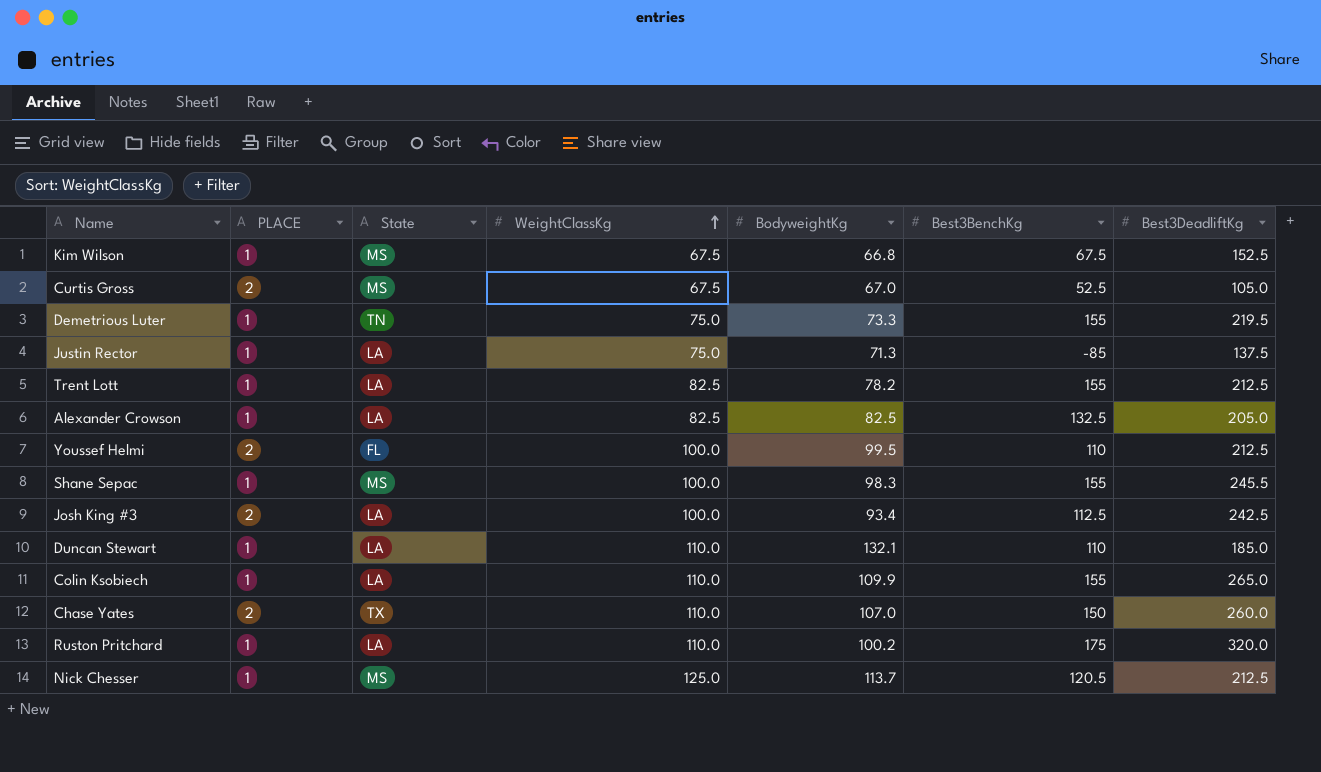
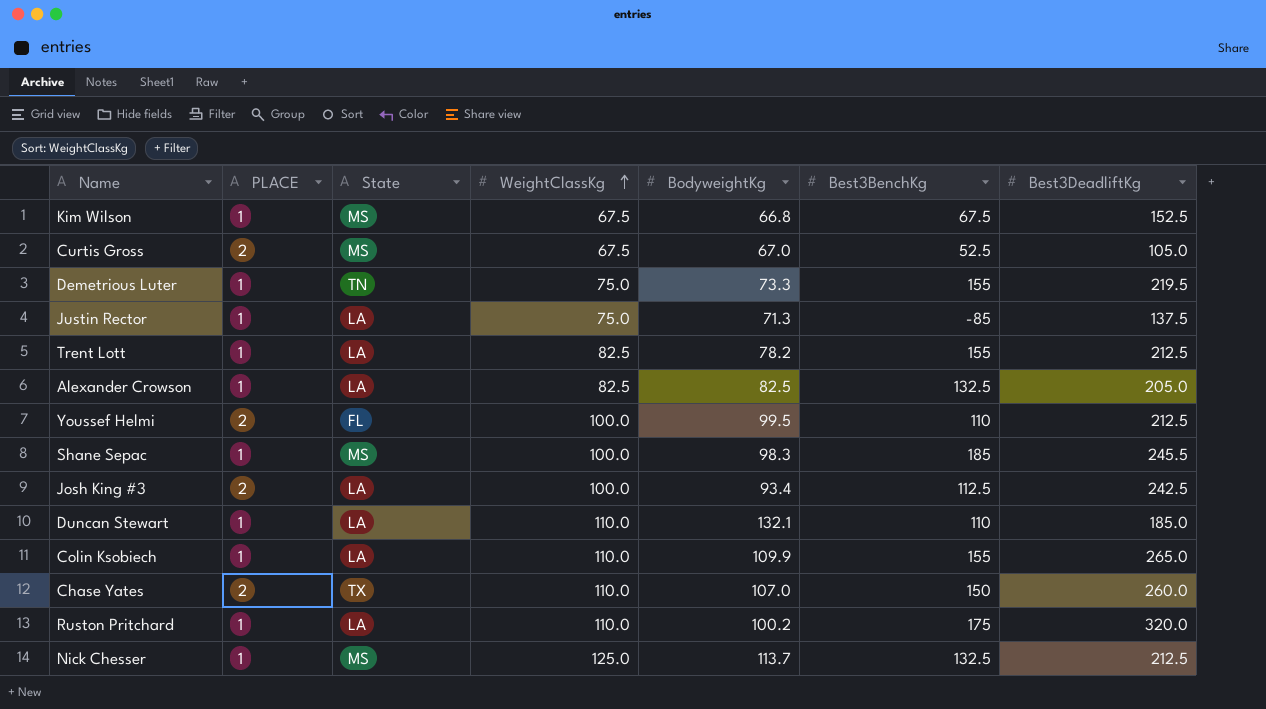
Shane Sepac | Best3BenchKg: 155 -> 185
Nick Chesser | Best3BenchKg: 120.5 -> 132.5

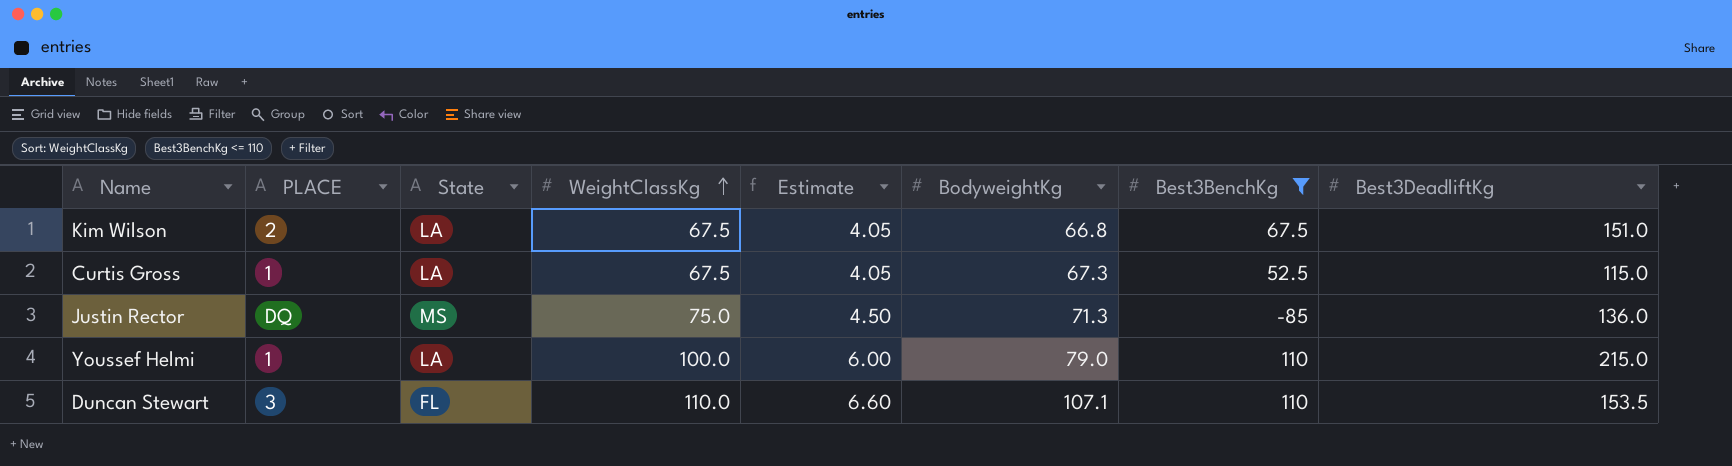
filter: none -> Best3BenchKg <= 110
column Estimate | formula: none -> [WeightClassKg] * 0.06
Kim Wilson | PLACE: 1 -> 2
Kim Wilson | State: MS -> LA
Kim Wilson | Best3DeadliftKg: 152.5 -> 151.0
Curtis Gross | PLACE: 2 -> 1
Curtis Gross | State: MS -> LA
Curtis Gross | BodyweightKg: 67.0 -> 67.3
Curtis Gross | Best3DeadliftKg: 105.0 -> 115.0
Justin Rector | PLACE: 1 -> DQ
Justin Rector | State: LA -> MS
Justin Rector | Best3DeadliftKg: 137.5 -> 136.0
Youssef Helmi | PLACE: 2 -> 1
Youssef Helmi | State: FL -> LA
Youssef Helmi | BodyweightKg: 99.5 -> 79.0
Youssef Helmi | Best3DeadliftKg: 212.5 -> 215.0
Duncan Stewart | PLACE: 1 -> 3
Duncan Stewart | State: LA -> FL
Duncan Stewart | BodyweightKg: 132.1 -> 107.1
Duncan Stewart | Best3DeadliftKg: 185.0 -> 153.5

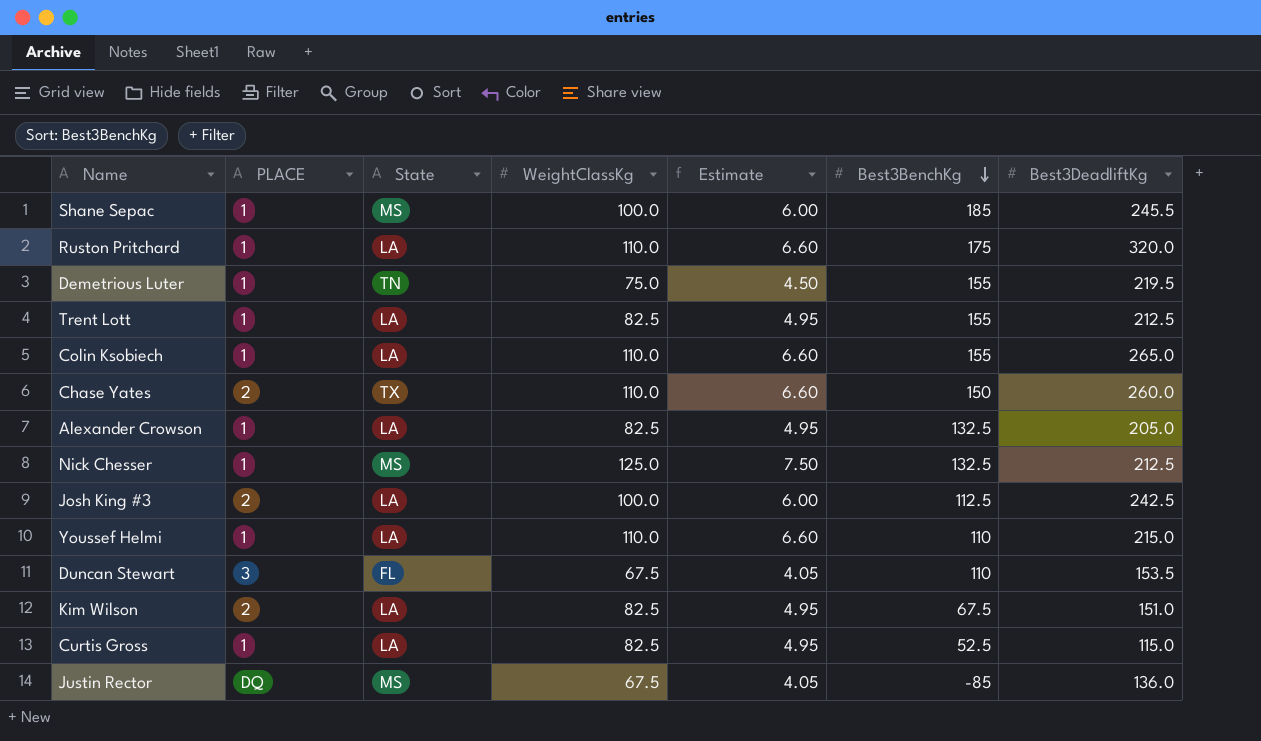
filter: Best3BenchKg <= 110 -> none
row order: WeightClassKg ascending -> Best3BenchKg descending
column BodyweightKg | position: 6 -> none
Youssef Helmi | WeightClassKg: 100.0 -> 110.0
Youssef Helmi | Estimate: 6.00 -> 6.60
Duncan Stewart | WeightClassKg: 110.0 -> 67.5
Duncan Stewart | Estimate: 6.60 -> 4.05
Kim Wilson | WeightClassKg: 67.5 -> 82.5
Kim Wilson | Estimate: 4.05 -> 4.95
Curtis Gross | WeightClassKg: 67.5 -> 82.5
Curtis Gross | Estimate: 4.05 -> 4.95
Justin Rector | WeightClassKg: 75.0 -> 67.5
Justin Rector | Estimate: 4.50 -> 4.05

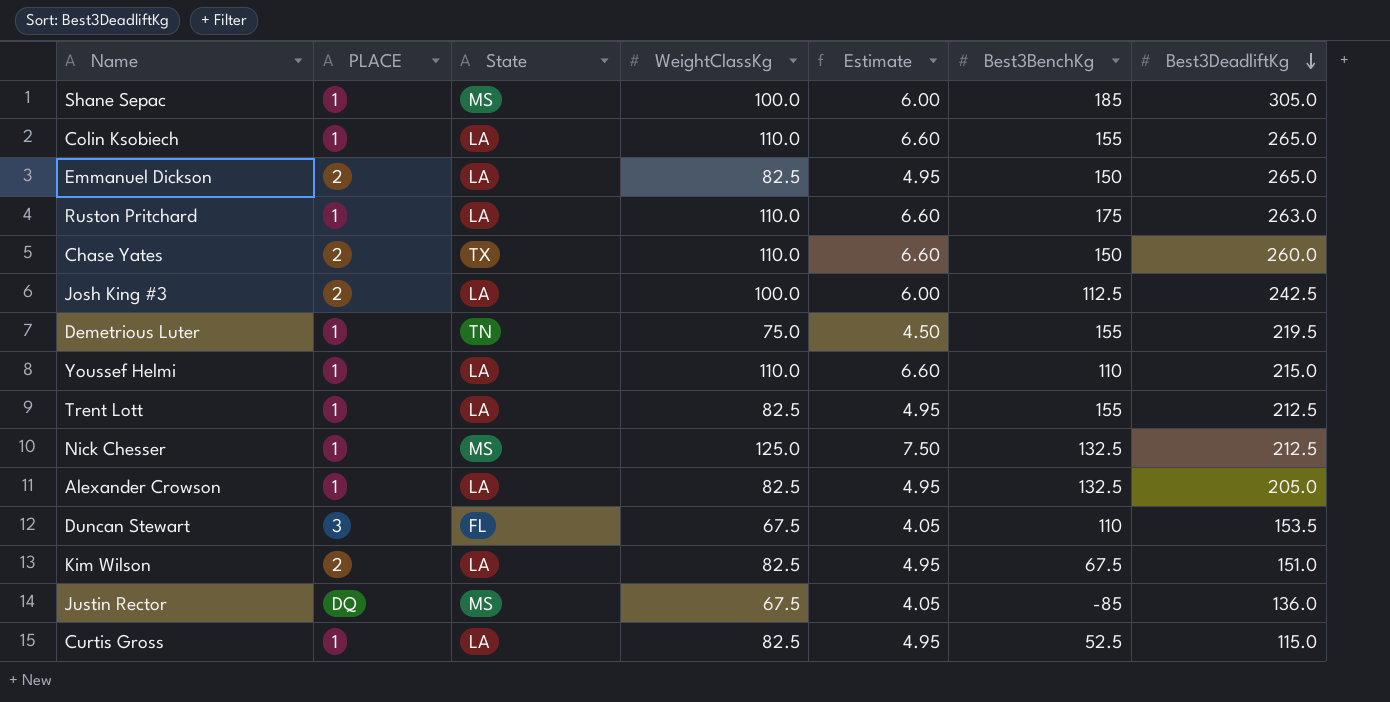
row order: Best3BenchKg descending -> Best3DeadliftKg descending
Shane Sepac | Best3DeadliftKg: 245.5 -> 305.0
row Emmanuel Dickson: none -> 2 | LA | 82.5 | 4.95 | 150 | 265.0
Ruston Pritchard | Best3DeadliftKg: 320.0 -> 263.0

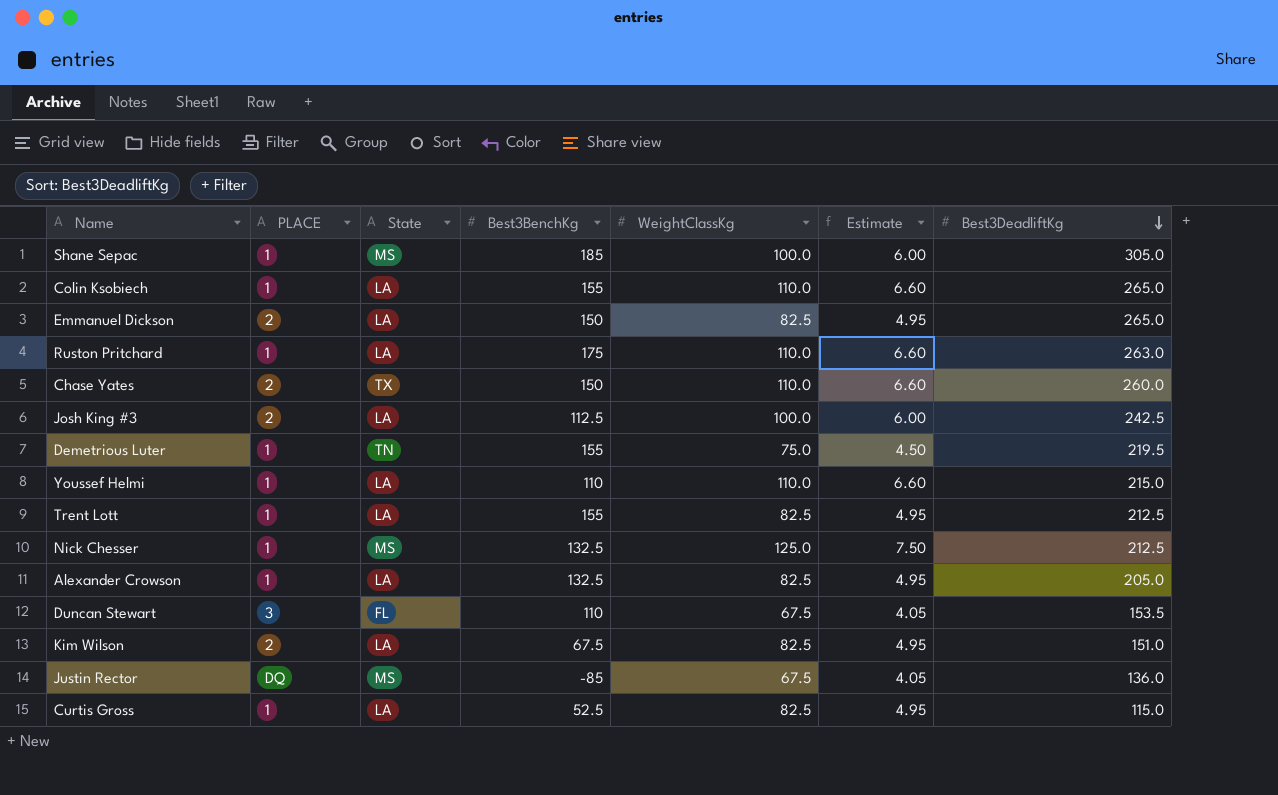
column Best3BenchKg | position: 6 -> 4

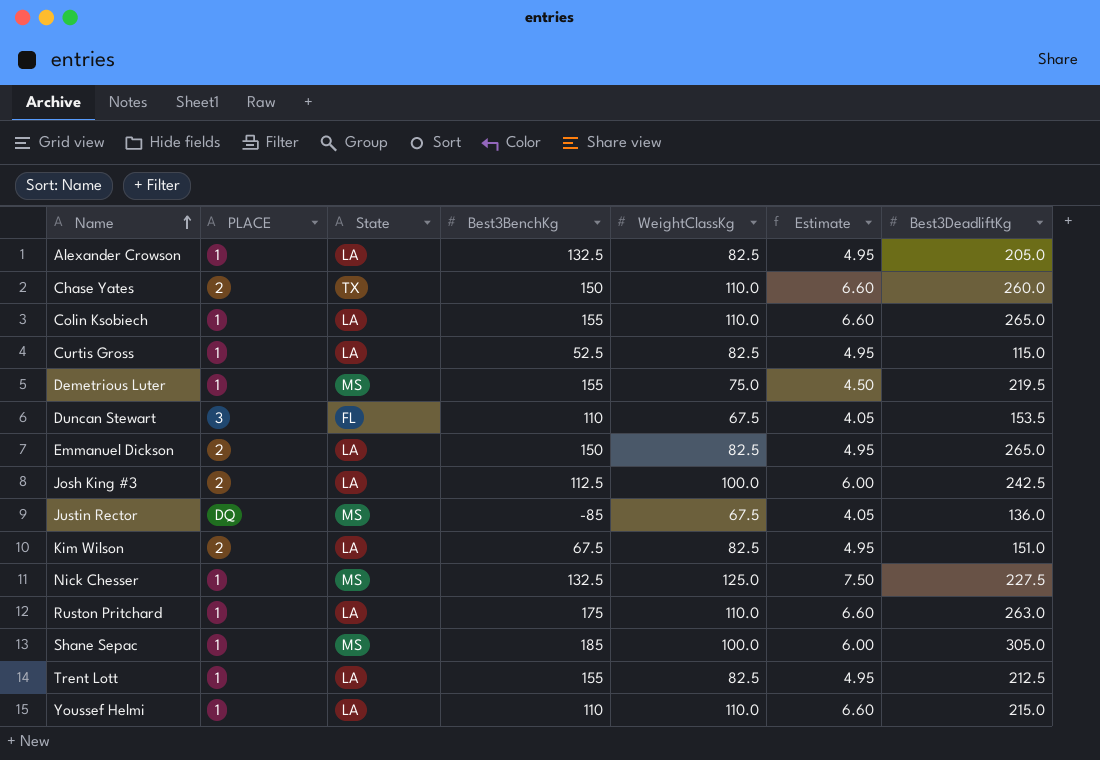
row order: Best3DeadliftKg descending -> Name ascending
Demetrious Luter | State: TN -> MS
Nick Chesser | Best3DeadliftKg: 212.5 -> 227.5

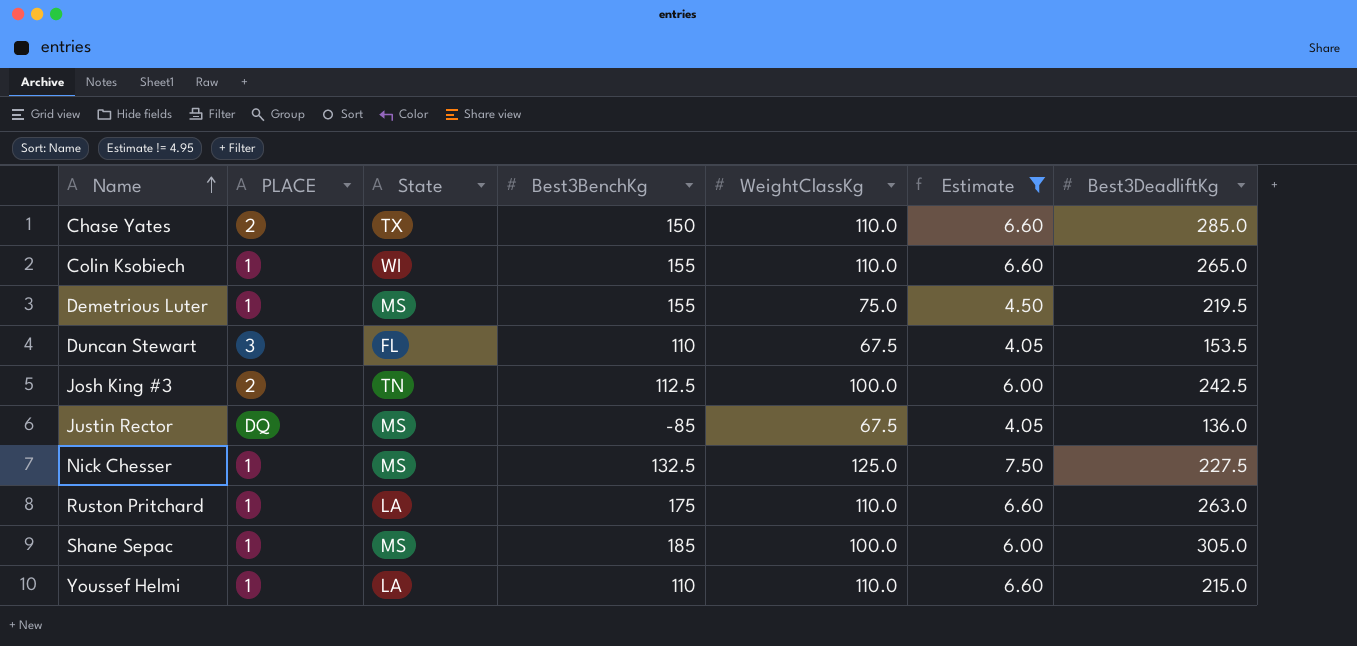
filter: none -> Estimate != 4.95
Chase Yates | Best3DeadliftKg: 260.0 -> 285.0
Colin Ksobiech | State: LA -> WI
Josh King #3 | State: LA -> TN

